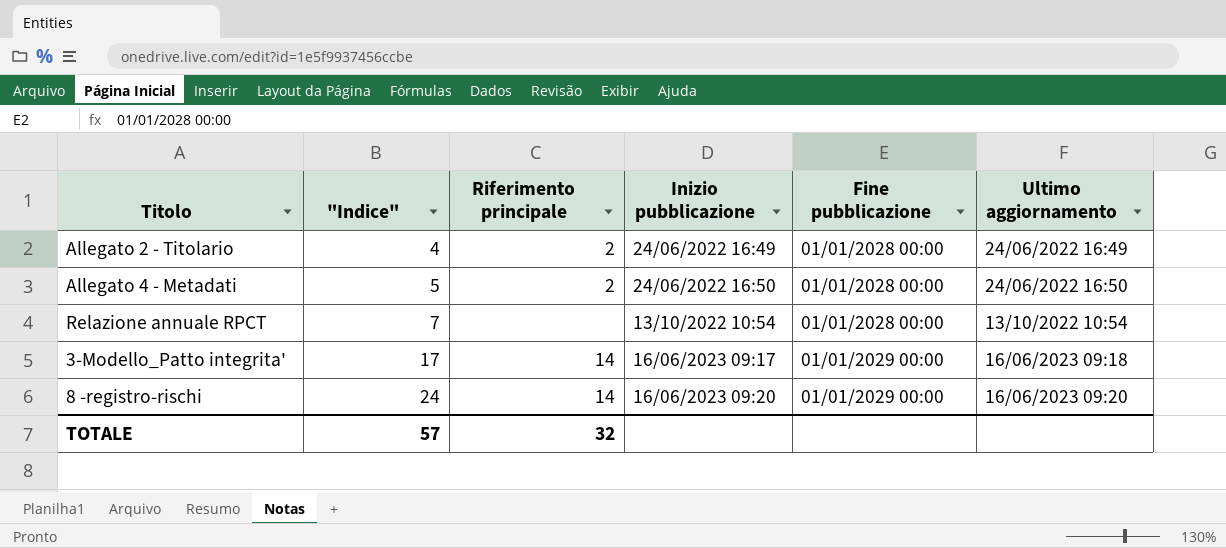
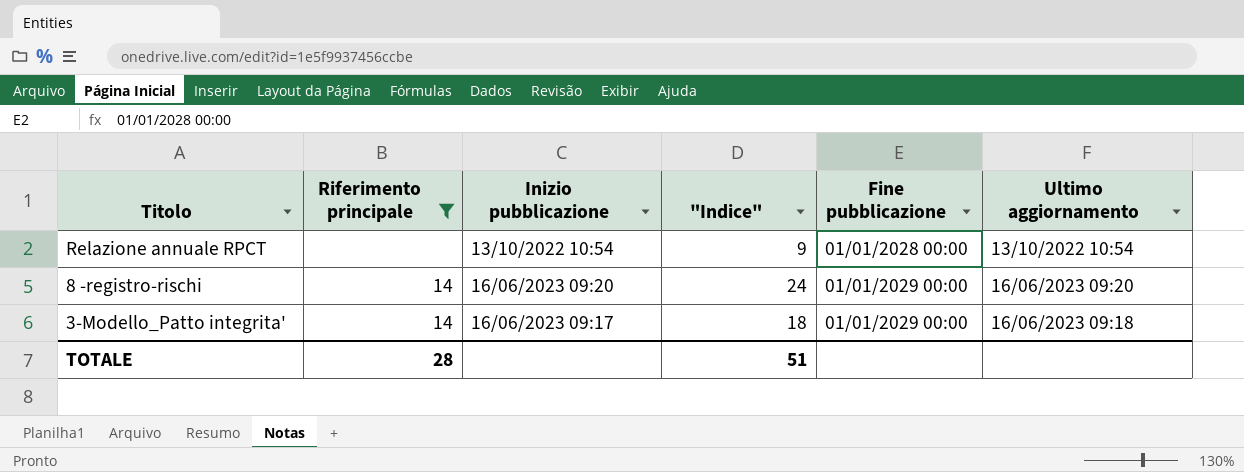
filter: none -> Riferimento principale != 2
row order: "Indice" ascending -> Titolo descending
column "Indice" | position: 2 -> 4
Relazione annuale RPCT | "Indice": 7 -> 9
3-Modello_Patto integrita' | "Indice": 17 -> 18
TOTALE | Riferimento principale: 32 -> 28
TOTALE | "Indice": 57 -> 51

